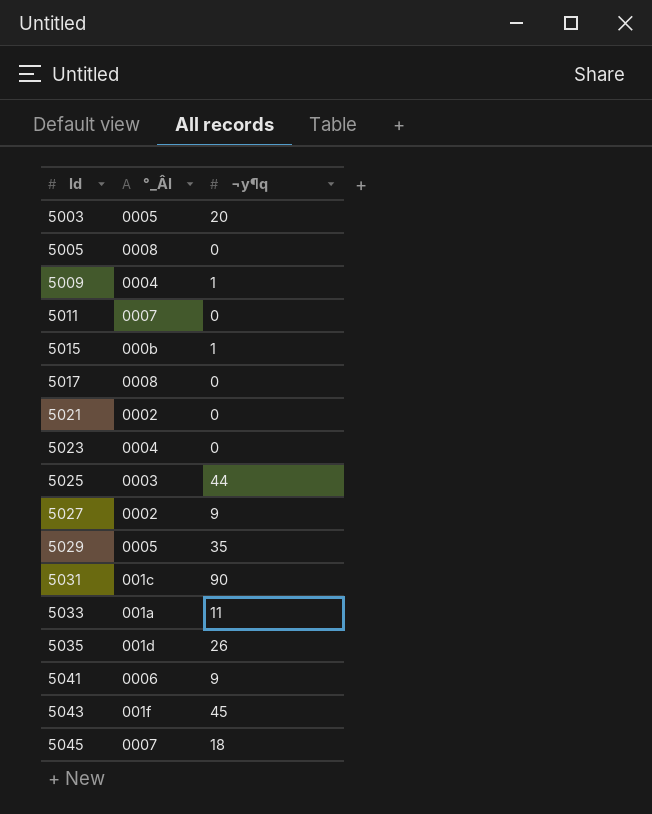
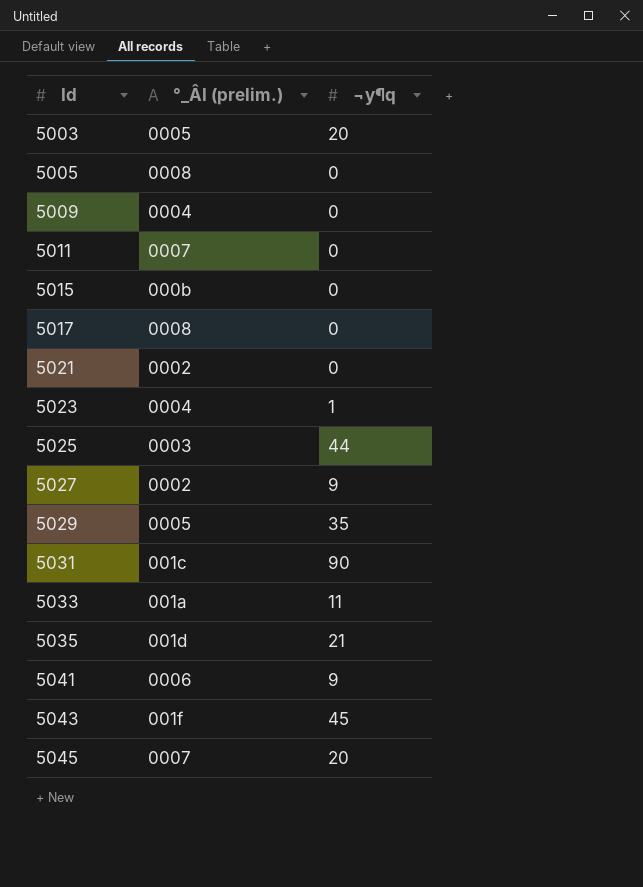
column name: °_ÂI -> °_ÂI (prelim.)
5009 | ¬y¶q: 1 -> 0
5015 | ¬y¶q: 1 -> 0
5023 | ¬y¶q: 0 -> 1
5035 | ¬y¶q: 26 -> 21
5045 | ¬y¶q: 18 -> 20

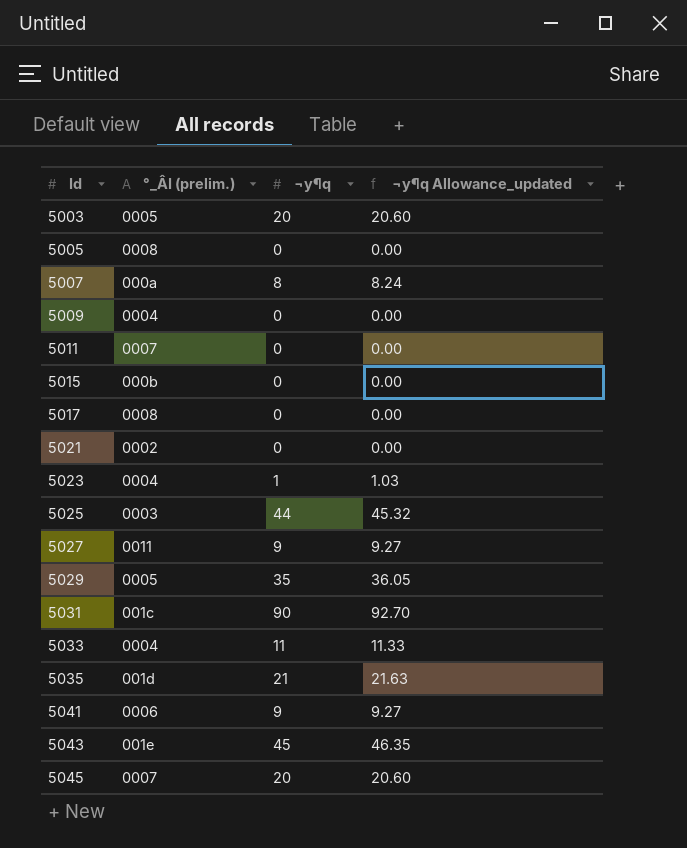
column ¬y¶q Allowance_updated | formula: none -> [¬y¶q] * 1.03
row 5007: none -> 000a | 8 | 8.24
5027 | °_ÂI (prelim.): 0002 -> 0011
5033 | °_ÂI (prelim.): 001a -> 0004
5043 | °_ÂI (prelim.): 001f -> 001e

